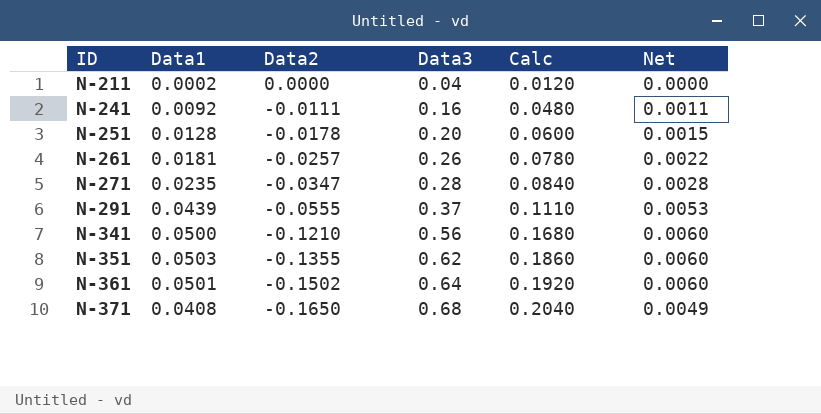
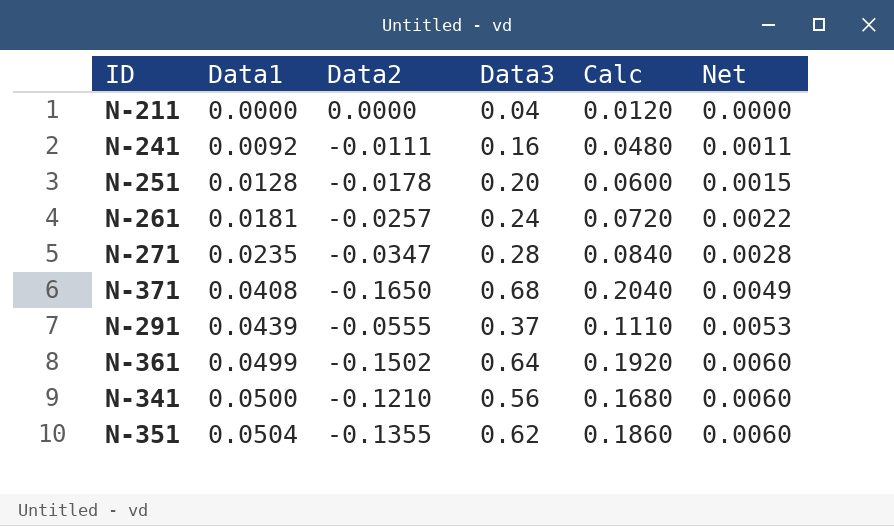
row order: ID ascending -> Data1 ascending
N-211 | Data1: 0.0002 -> 0.0000
N-261 | Data3: 0.26 -> 0.24
N-261 | Calc: 0.0780 -> 0.0720
N-361 | Data1: 0.0501 -> 0.0499
N-351 | Data1: 0.0503 -> 0.0504

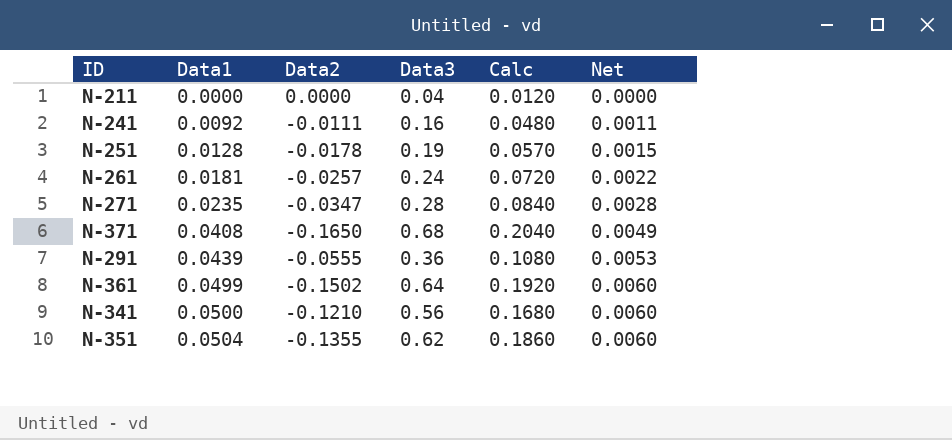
N-251 | Data3: 0.20 -> 0.19
N-251 | Calc: 0.0600 -> 0.0570
N-291 | Data3: 0.37 -> 0.36
N-291 | Calc: 0.1110 -> 0.1080

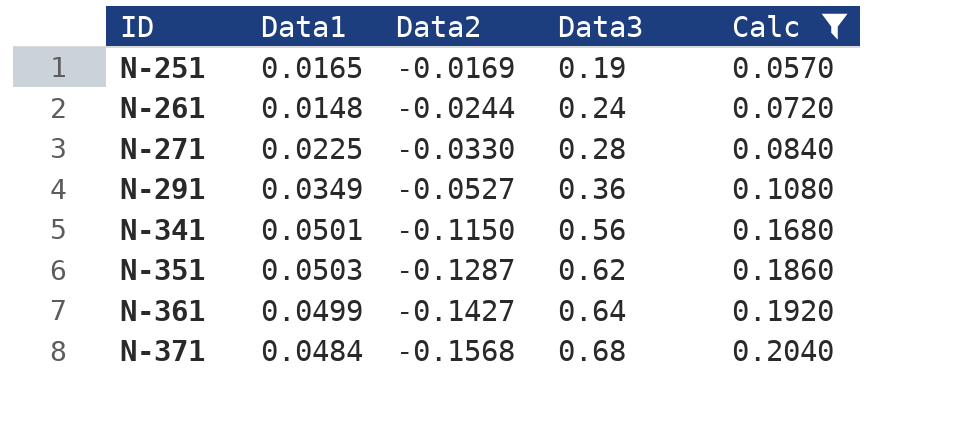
filter: none -> Calc >= 0.0570
row order: Data1 ascending -> ID ascending
column Net | formula: [Data1] * 0.12 -> none
N-251 | Data1: 0.0128 -> 0.0165
N-251 | Data2: -0.0178 -> -0.0169
N-261 | Data1: 0.0181 -> 0.0148
N-261 | Data2: -0.0257 -> -0.0244
N-271 | Data1: 0.0235 -> 0.0225
N-271 | Data2: -0.0347 -> -0.0330
N-291 | Data1: 0.0439 -> 0.0349
N-291 | Data2: -0.0555 -> -0.0527
N-341 | Data1: 0.0500 -> 0.0501
N-341 | Data2: -0.1210 -> -0.1150
N-351 | Data1: 0.0504 -> 0.0503
N-351 | Data2: -0.1355 -> -0.1287
N-361 | Data2: -0.1502 -> -0.1427
N-371 | Data1: 0.0408 -> 0.0484
N-371 | Data2: -0.1650 -> -0.1568

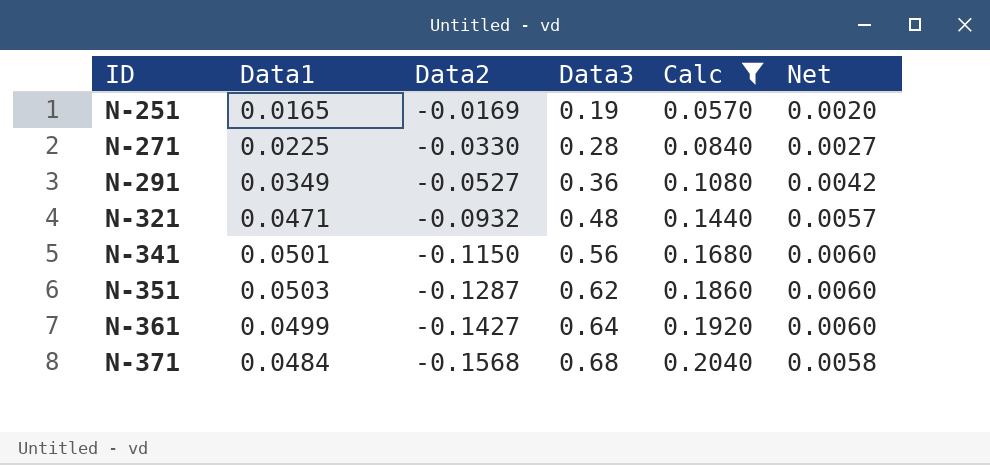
column Net | formula: none -> [Data1] * 0.12
row N-261: 0.0148 | -0.0244 | 0.24 | 0.0720 -> none
row N-321: none -> 0.0471 | -0.0932 | 0.48 | 0.1440 | 0.0057

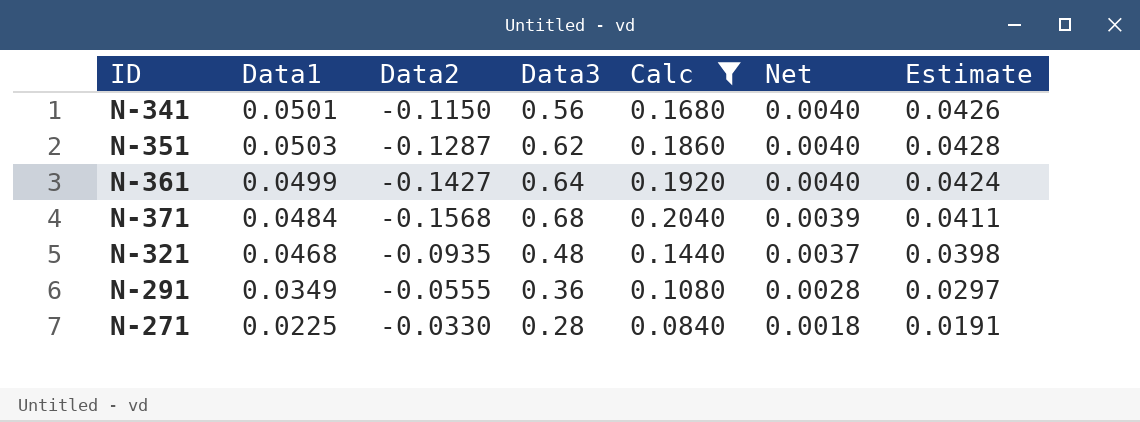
row order: ID ascending -> Net descending
column Net | formula: [Data1] * 0.12 -> [Data1] * 0.08
column Estimate | formula: none -> [Data1] * 0.85
row N-251: 0.0165 | -0.0169 | 0.19 | 0.0570 | 0.0020 -> none
N-321 | Data1: 0.0471 -> 0.0468
N-321 | Data2: -0.0932 -> -0.0935
N-291 | Data2: -0.0527 -> -0.0555

